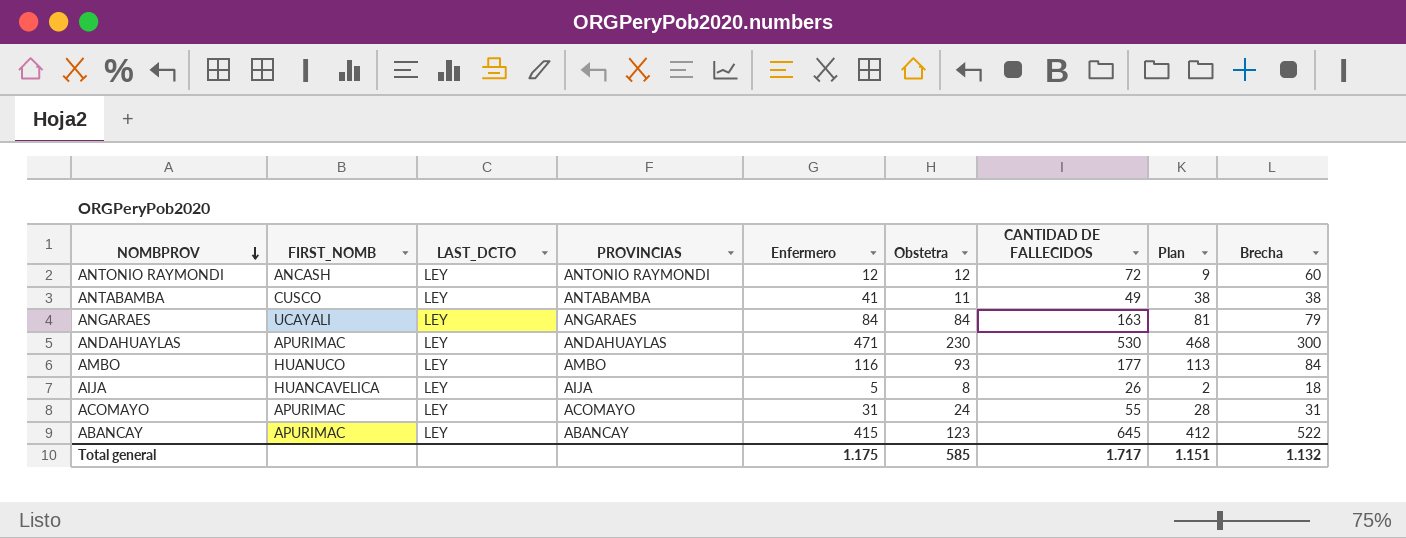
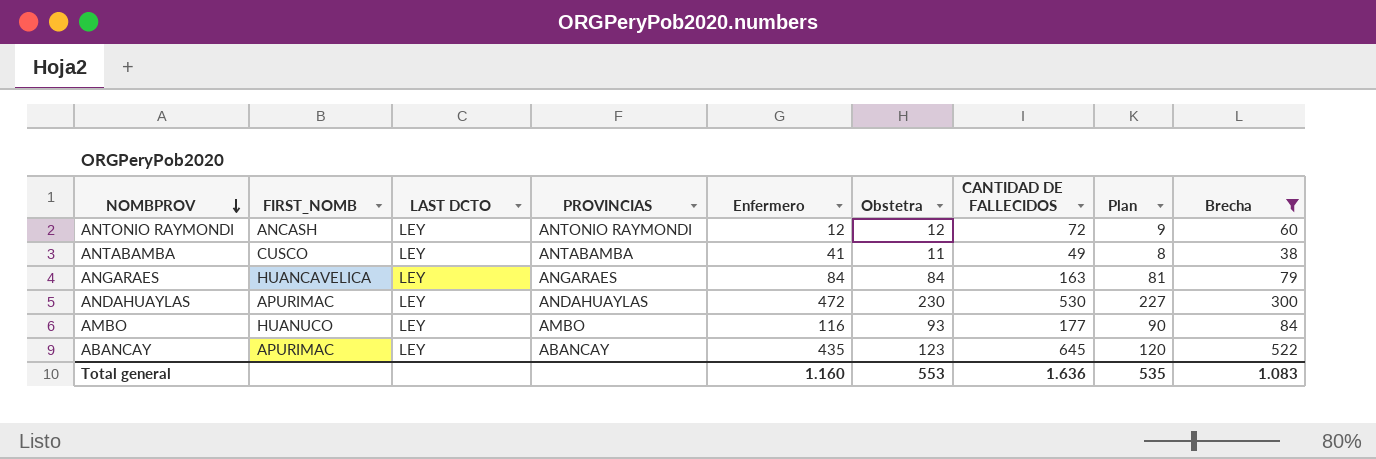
filter: none -> Brecha >= 38
column name: LAST_DCTO -> LAST DCTO
column Plan | formula: [Enfermero] - 3 -> [Obstetra] - 3
ANGARAES | FIRST_NOMB: UCAYALI -> HUANCAVELICA
ANDAHUAYLAS | Enfermero: 471 -> 472
ABANCAY | Enfermero: 415 -> 435
Total general | Enfermero: 1.175 -> 1.160
Total general | Obstetra: 585 -> 553
Total general | CANTIDAD DE FALLECIDOS: 1.717 -> 1.636
Total general | Plan: 1.151 -> 535
Total general | Brecha: 1.132 -> 1.083

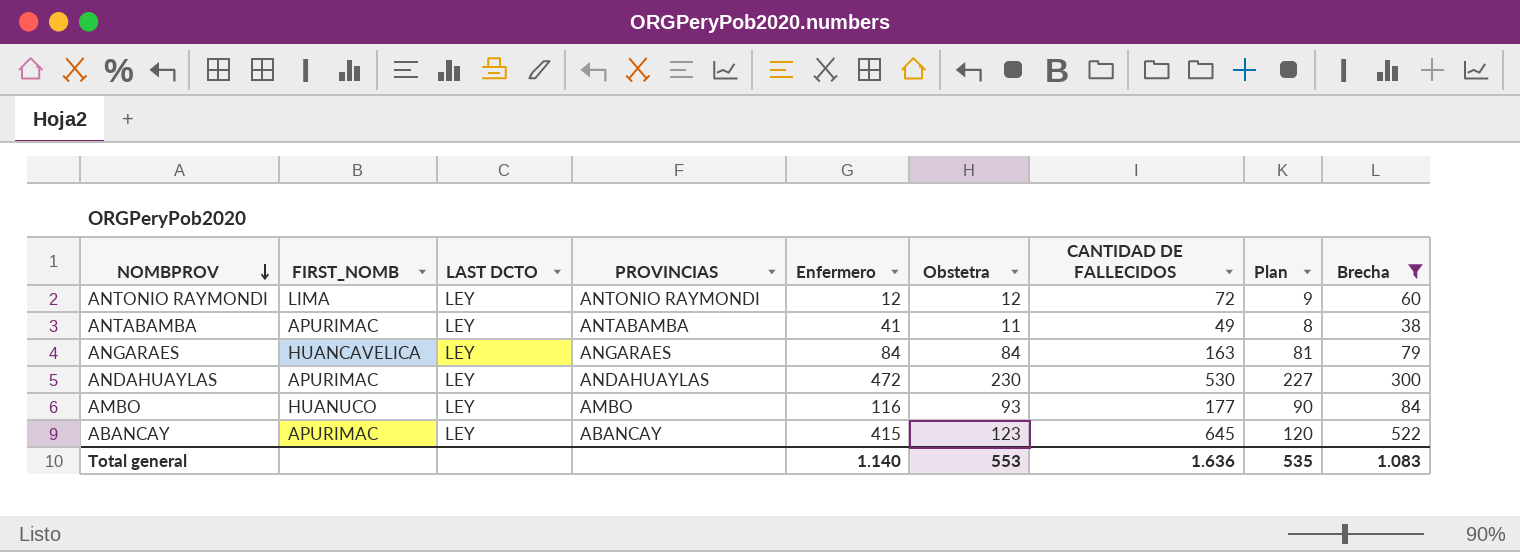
ANTONIO RAYMONDI | FIRST_NOMB: ANCASH -> LIMA
ANTABAMBA | FIRST_NOMB: CUSCO -> APURIMAC
ABANCAY | Enfermero: 435 -> 415
Total general | Enfermero: 1.160 -> 1.140

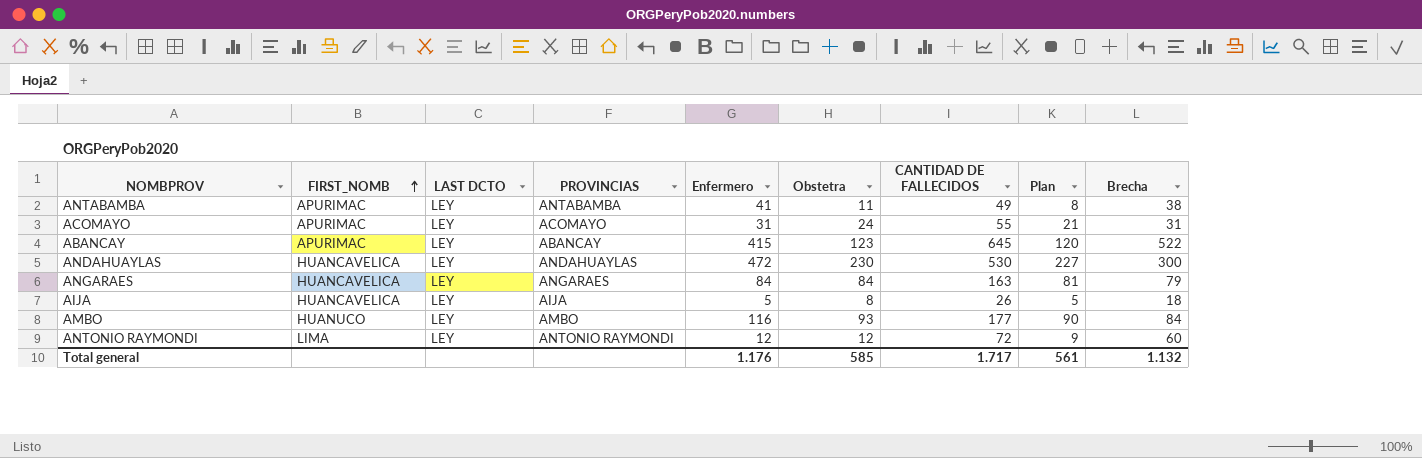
filter: Brecha >= 38 -> none
row order: NOMBPROV descending -> FIRST_NOMB ascending
ANDAHUAYLAS | FIRST_NOMB: APURIMAC -> HUANCAVELICA
Total general | Enfermero: 1.140 -> 1.176
Total general | Obstetra: 553 -> 585
Total general | CANTIDAD DE FALLECIDOS: 1.636 -> 1.717
Total general | Plan: 535 -> 561
Total general | Brecha: 1.083 -> 1.132

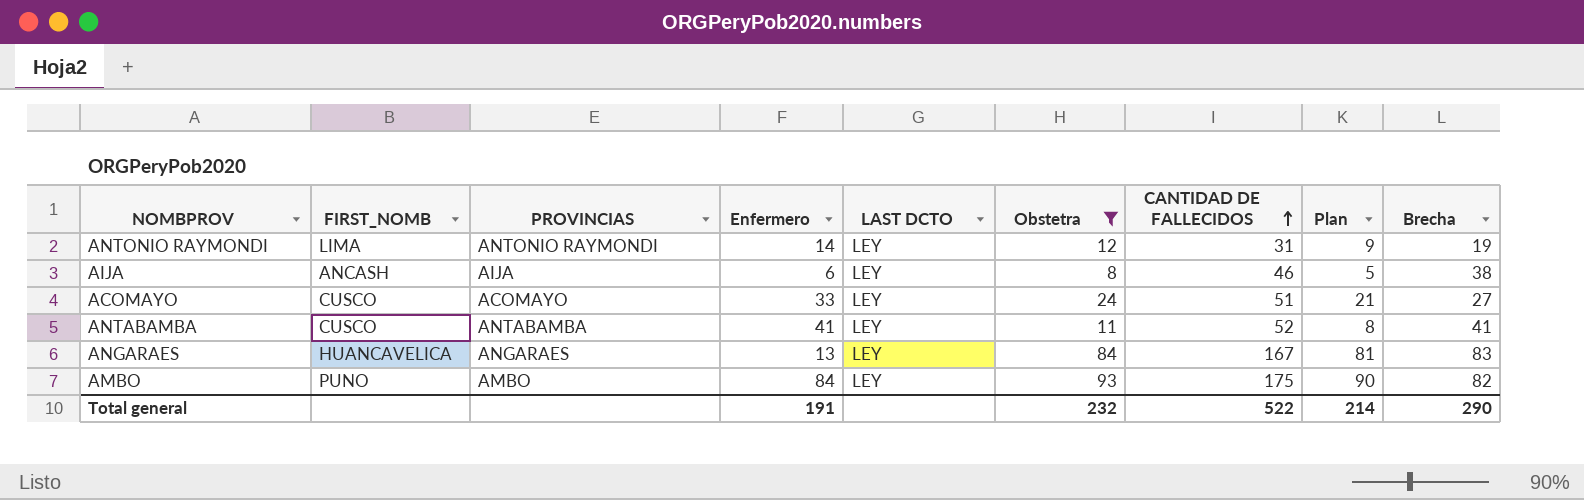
filter: none -> Obstetra <= 93
row order: FIRST_NOMB ascending -> CANTIDAD DE FALLECIDOS ascending
column LAST DCTO | position: 3 -> 5
ANTONIO RAYMONDI | Enfermero: 12 -> 14
ANTONIO RAYMONDI | CANTIDAD DE FALLECIDOS: 72 -> 31
ANTONIO RAYMONDI | Brecha: 60 -> 19
AIJA | FIRST_NOMB: HUANCAVELICA -> ANCASH
AIJA | Enfermero: 5 -> 6
AIJA | CANTIDAD DE FALLECIDOS: 26 -> 46
AIJA | Brecha: 18 -> 38
ACOMAYO | FIRST_NOMB: APURIMAC -> CUSCO
ACOMAYO | Enfermero: 31 -> 33
ACOMAYO | CANTIDAD DE FALLECIDOS: 55 -> 51
ACOMAYO | Brecha: 31 -> 27
ANTABAMBA | FIRST_NOMB: APURIMAC -> CUSCO
ANTABAMBA | CANTIDAD DE FALLECIDOS: 49 -> 52
ANTABAMBA | Brecha: 38 -> 41
ANGARAES | Enfermero: 84 -> 13
ANGARAES | CANTIDAD DE FALLECIDOS: 163 -> 167
ANGARAES | Brecha: 79 -> 83
AMBO | FIRST_NOMB: HUANUCO -> PUNO
AMBO | Enfermero: 116 -> 84
AMBO | CANTIDAD DE FALLECIDOS: 177 -> 175
AMBO | Brecha: 84 -> 82
Total general | Enfermero: 1.176 -> 191
Total general | Obstetra: 585 -> 232
Total general | CANTIDAD DE FALLECIDOS: 1.717 -> 522
Total general | Plan: 561 -> 214
Total general | Brecha: 1.132 -> 290

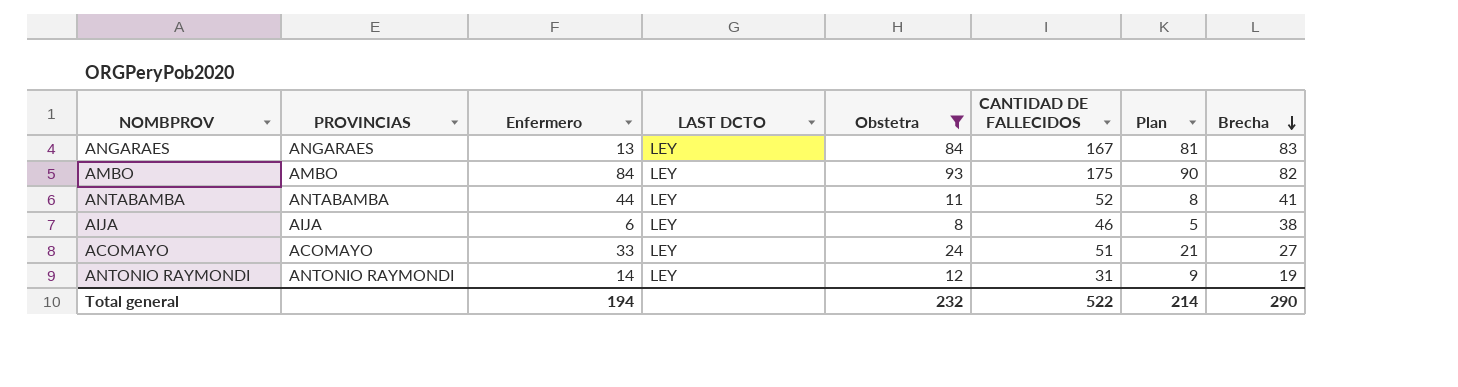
row order: CANTIDAD DE FALLECIDOS ascending -> Brecha descending
column FIRST_NOMB | position: 2 -> none
ANTABAMBA | Enfermero: 41 -> 44
Total general | Enfermero: 191 -> 194

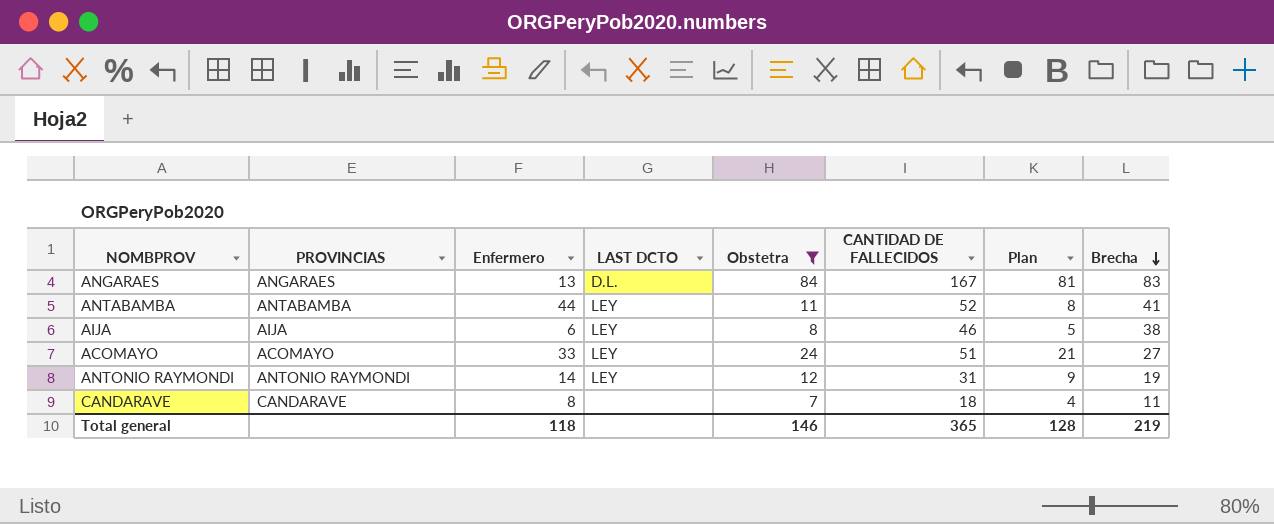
row AMBO: AMBO | 84 | LEY | 93 | 175 | 90 | 82 -> none
ANGARAES | LAST DCTO: LEY -> D.L.
row CANDARAVE: none -> CANDARAVE | 8 | none | 7 | 18 | 4 | 11
Total general | Enfermero: 194 -> 118
Total general | Obstetra: 232 -> 146
Total general | CANTIDAD DE FALLECIDOS: 522 -> 365
Total general | Plan: 214 -> 128
Total general | Brecha: 290 -> 219

